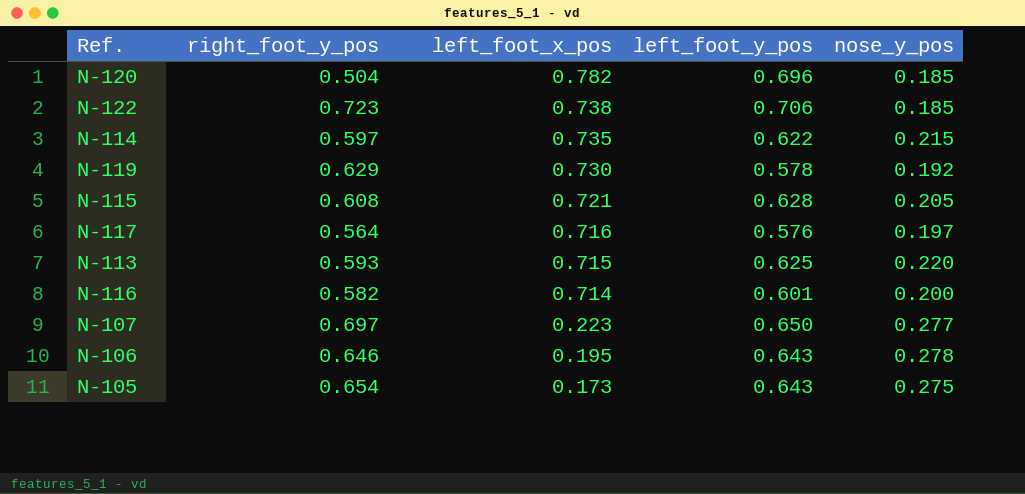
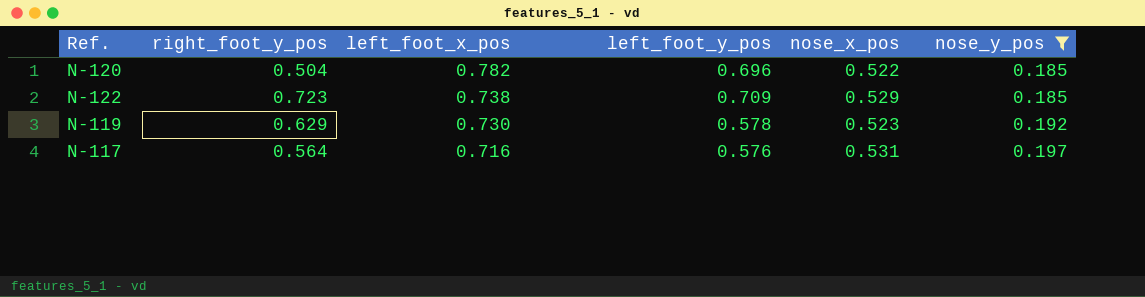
filter: none -> nose_y_pos <= 0.197
column nose_x_pos | position: none -> 5
N-122 | left_foot_y_pos: 0.706 -> 0.709

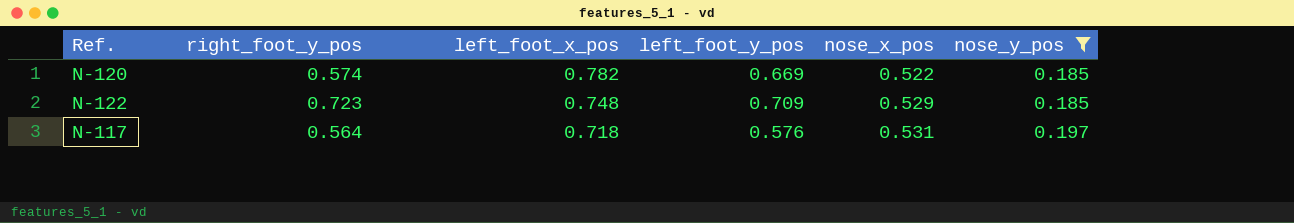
row N-119: 0.629 | 0.730 | 0.578 | 0.523 | 0.192 -> none
N-120 | right_foot_y_pos: 0.504 -> 0.574
N-120 | left_foot_y_pos: 0.696 -> 0.669
N-122 | left_foot_x_pos: 0.738 -> 0.748
N-117 | left_foot_x_pos: 0.716 -> 0.718

